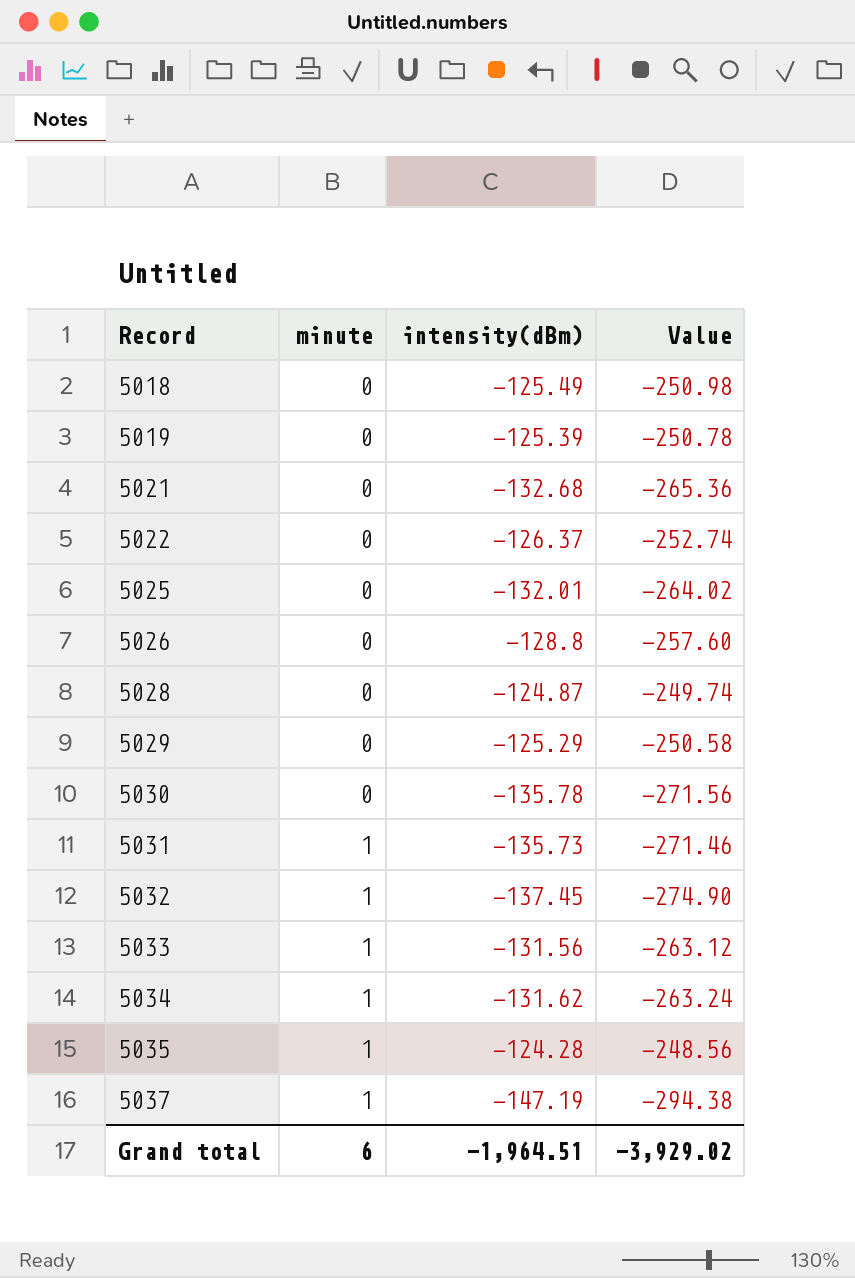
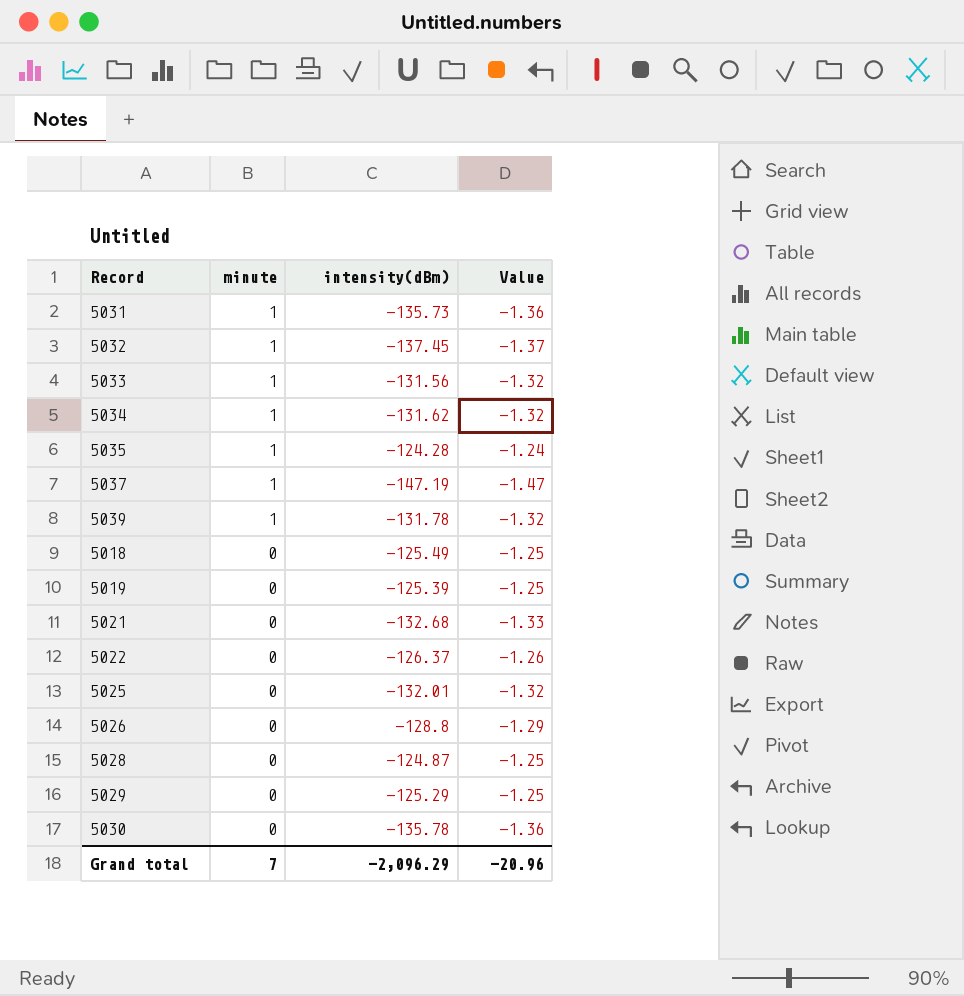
row order: Record ascending -> minute descending
column Value | formula: [intensity(dBm)] * 2 -> [intensity(dBm)] * 0.01
row 5039: none -> 1 | -131.78 | -1.32
Grand total | minute: 6 -> 7
Grand total | intensity(dBm): -1,964.51 -> -2,096.29
Grand total | Value: -3,929.02 -> -20.96

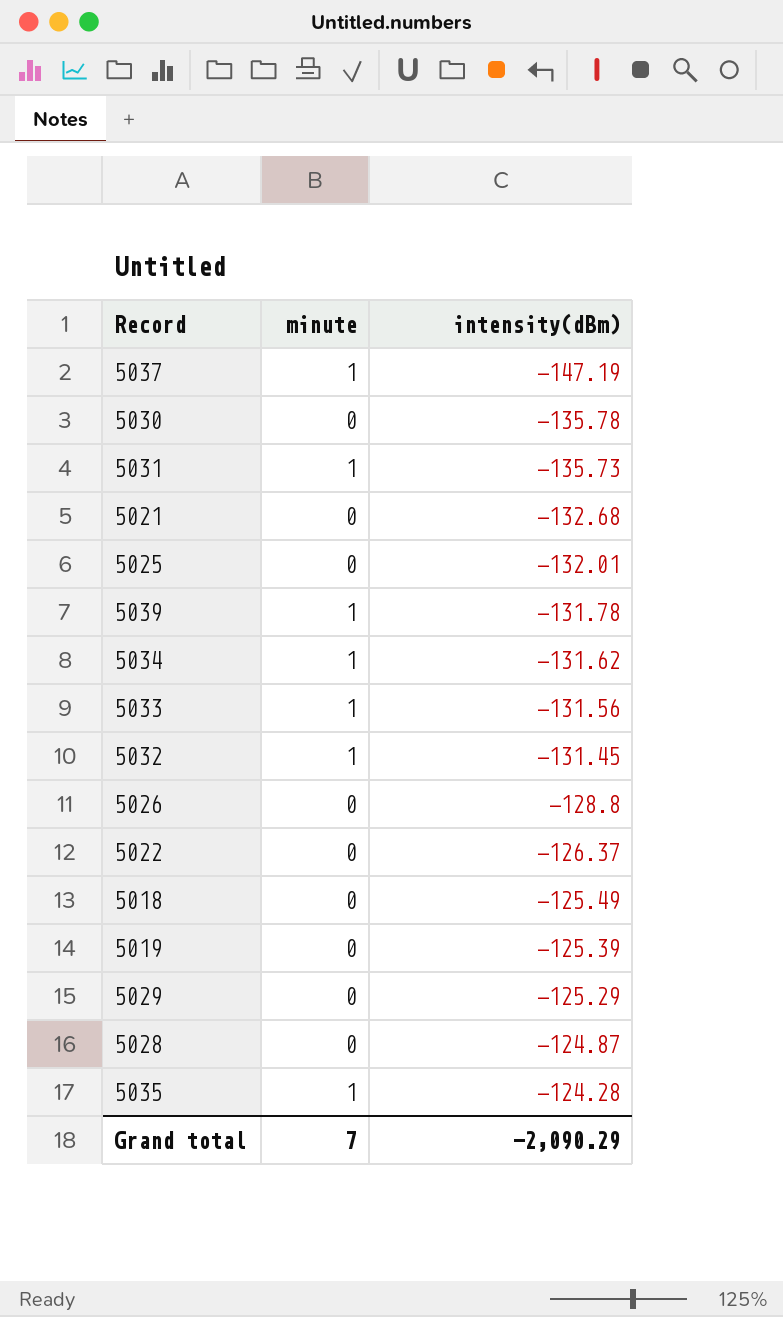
row order: minute descending -> intensity(dBm) ascending
column Value | formula: [intensity(dBm)] * 0.01 -> none
5032 | intensity(dBm): -137.45 -> -131.45
Grand total | intensity(dBm): -2,096.29 -> -2,090.29

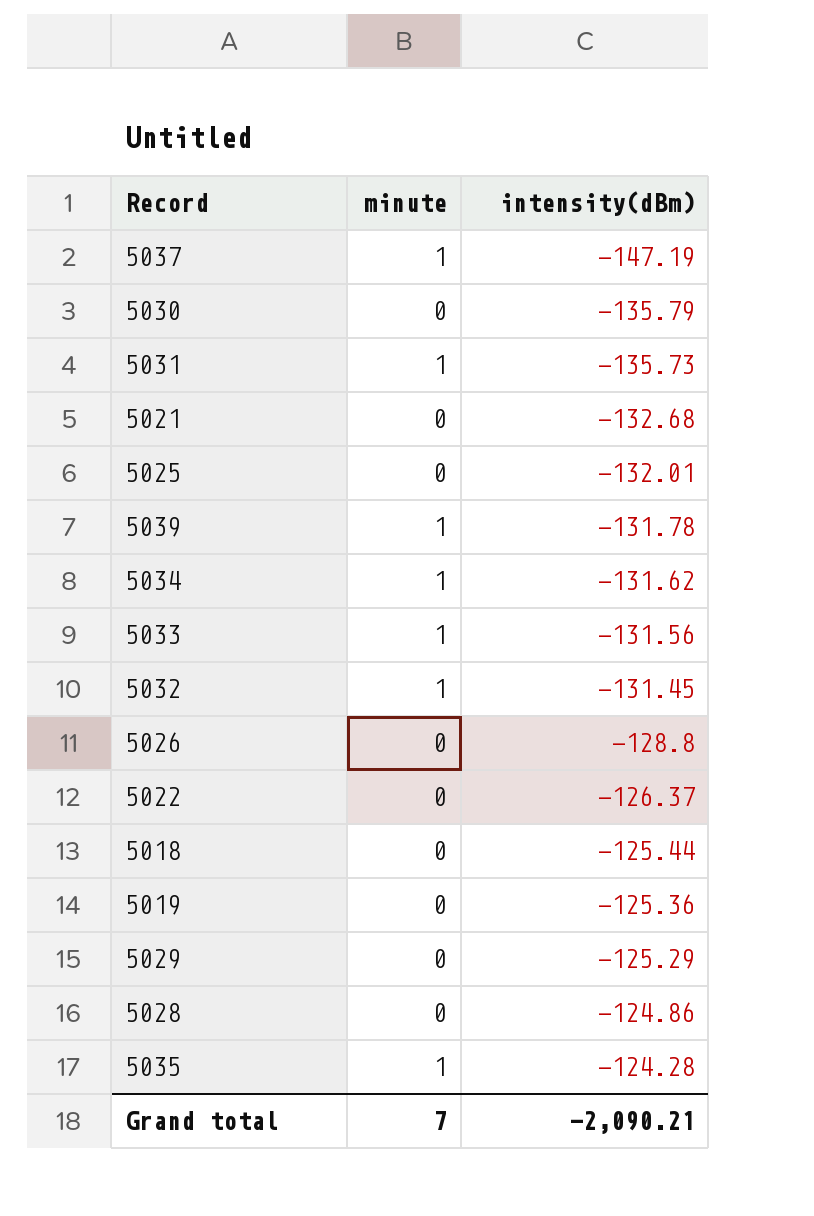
5030 | intensity(dBm): -135.78 -> -135.79
5018 | intensity(dBm): -125.49 -> -125.44
5019 | intensity(dBm): -125.39 -> -125.36
5028 | intensity(dBm): -124.87 -> -124.86
Grand total | intensity(dBm): -2,090.29 -> -2,090.21

